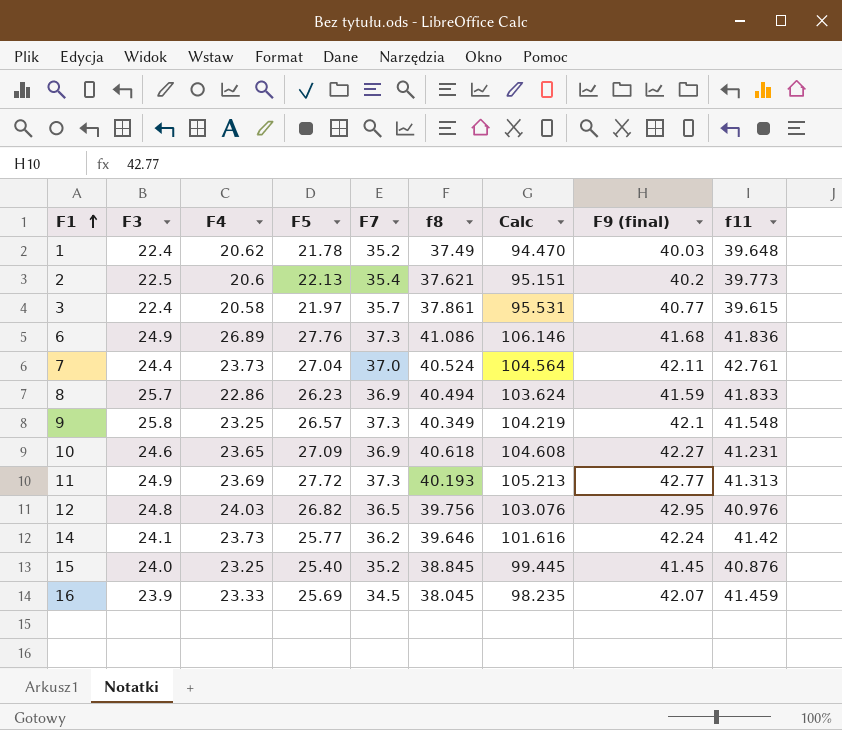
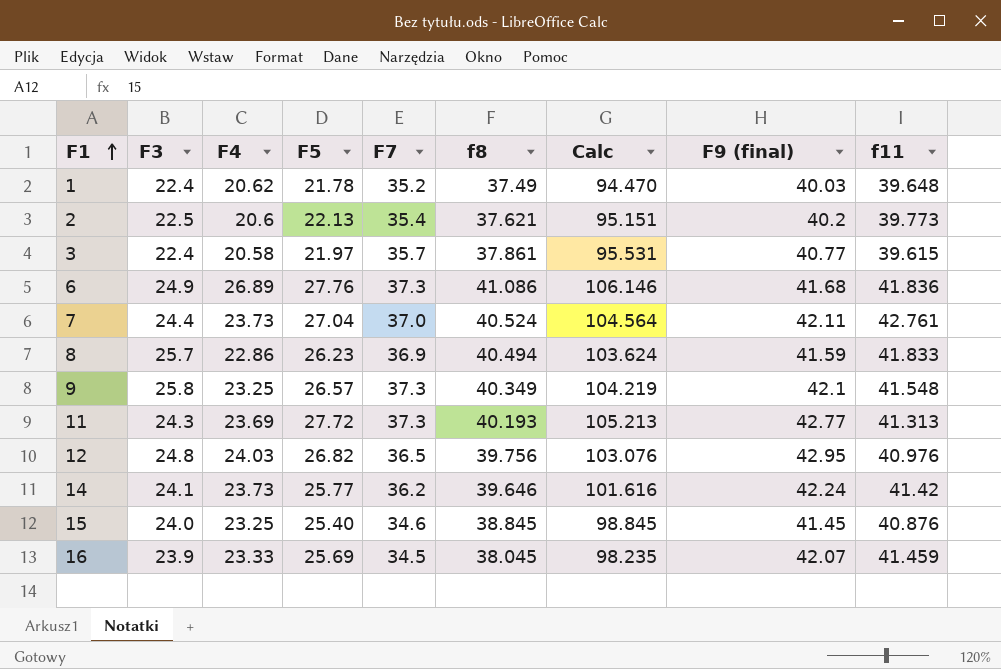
row 10: 24.6 | 23.65 | 27.09 | 36.9 | 40.618 | 104.608 | 42.27 | 41.231 -> none
11 | F3: 24.9 -> 24.3
15 | F7: 35.2 -> 34.6
15 | Calc: 99.445 -> 98.845

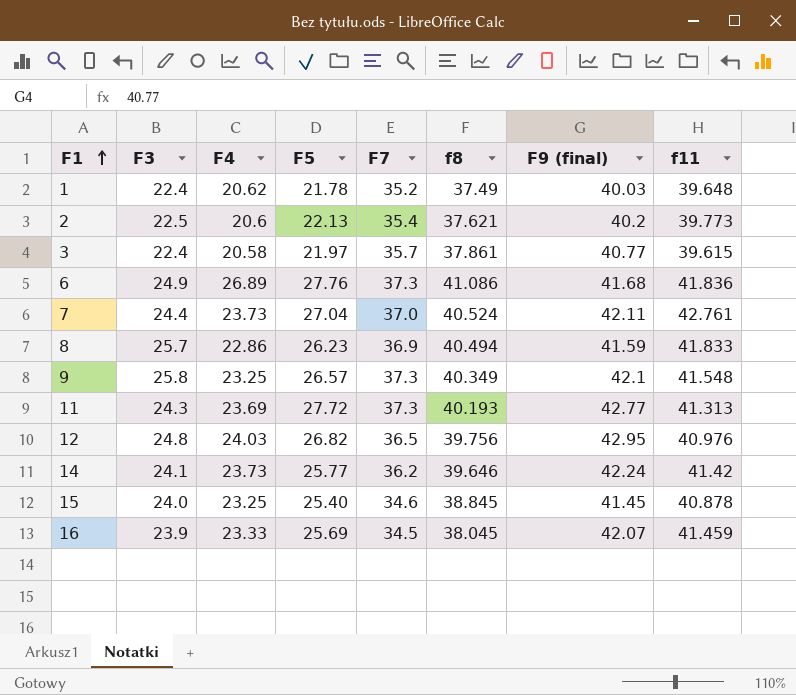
column Calc | formula: [F5] + [F7] + [f8] -> none
15 | f11: 40.876 -> 40.878

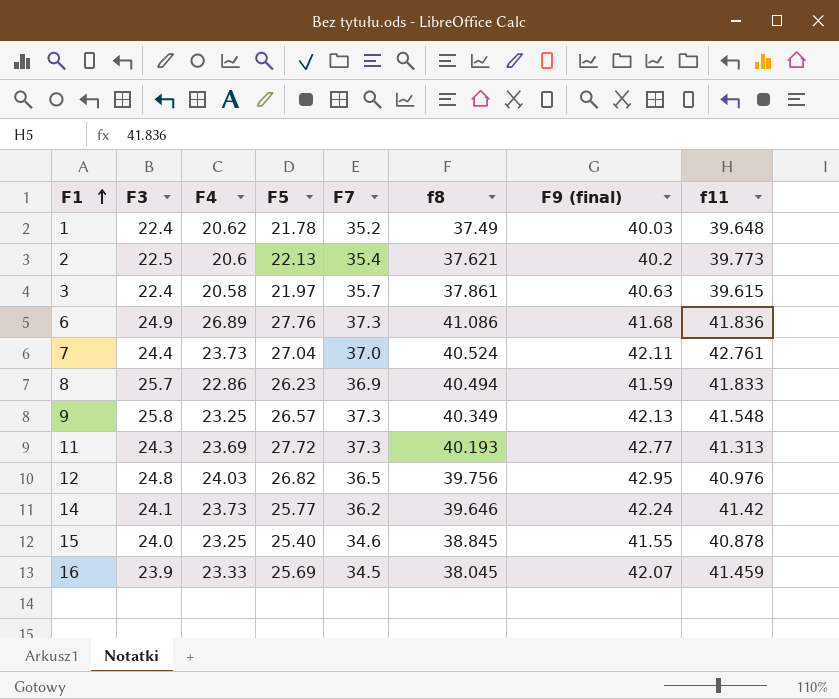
3 | F9 (final): 40.77 -> 40.63
9 | F9 (final): 42.1 -> 42.13
15 | F9 (final): 41.45 -> 41.55

